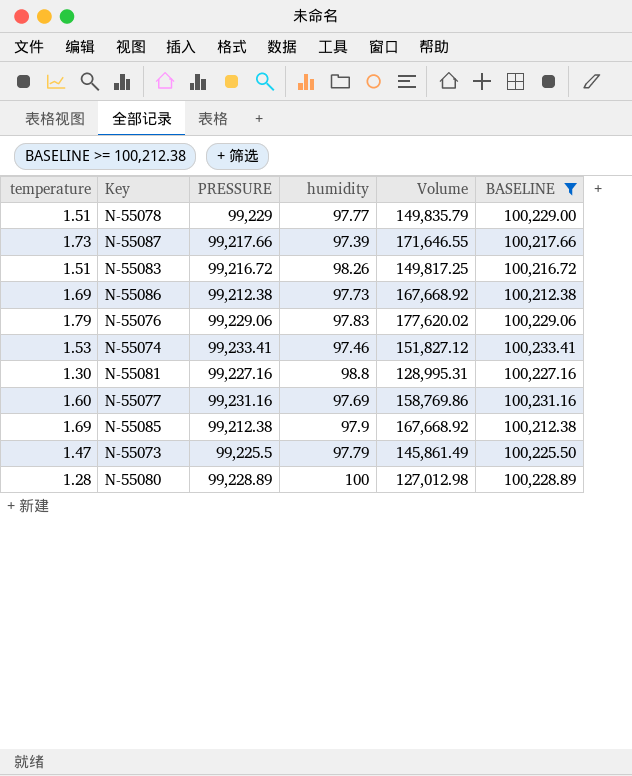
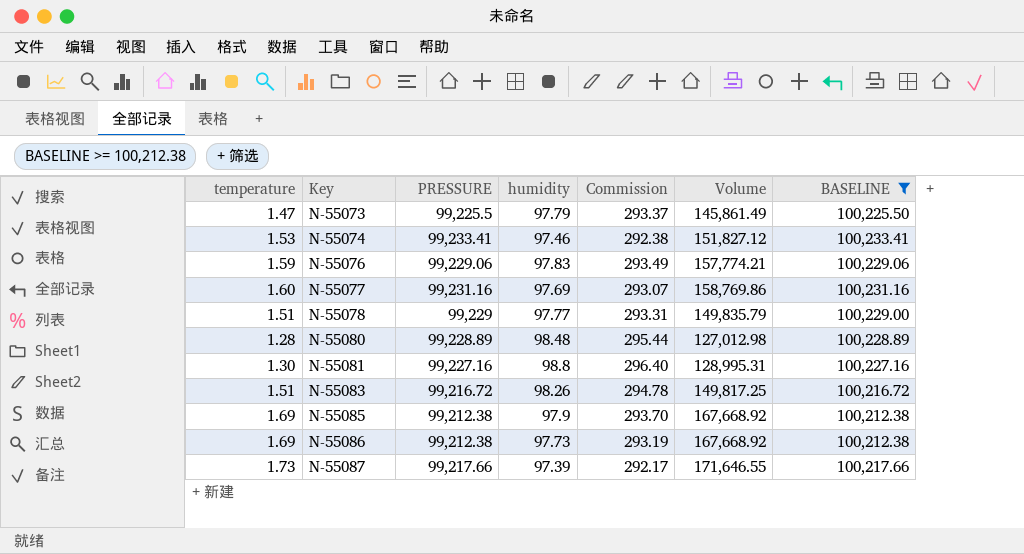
row order: none -> Key ascending
column Commission | formula: none -> [humidity] * 3
N-55076 | temperature: 1.79 -> 1.59
N-55076 | Volume: 177,620.02 -> 157,774.21
N-55080 | humidity: 100 -> 98.48

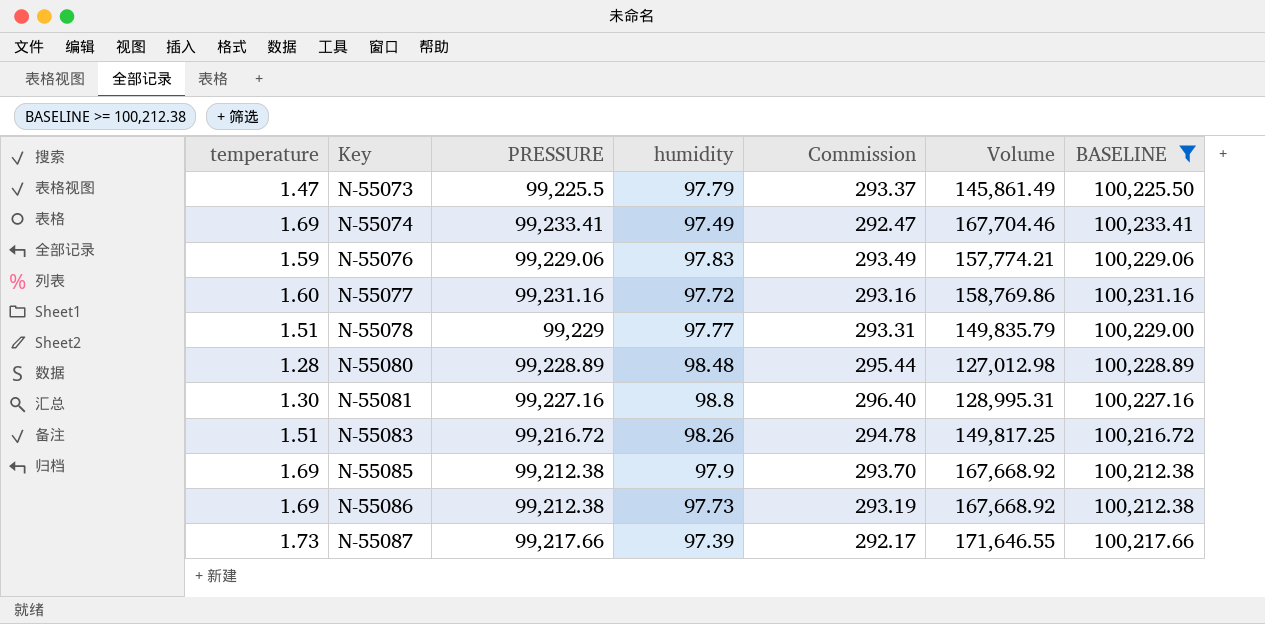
N-55074 | temperature: 1.53 -> 1.69
N-55074 | humidity: 97.46 -> 97.49
N-55074 | Commission: 292.38 -> 292.47
N-55074 | Volume: 151,827.12 -> 167,704.46
N-55077 | humidity: 97.69 -> 97.72
N-55077 | Commission: 293.07 -> 293.16

